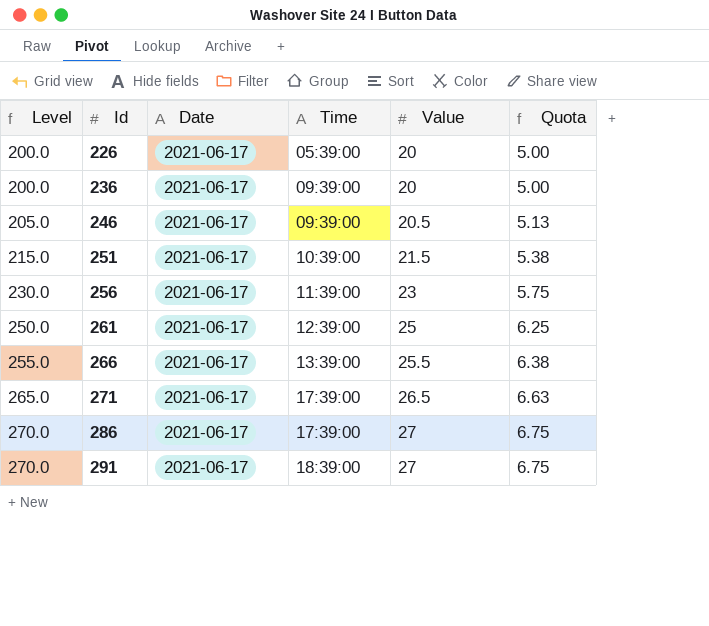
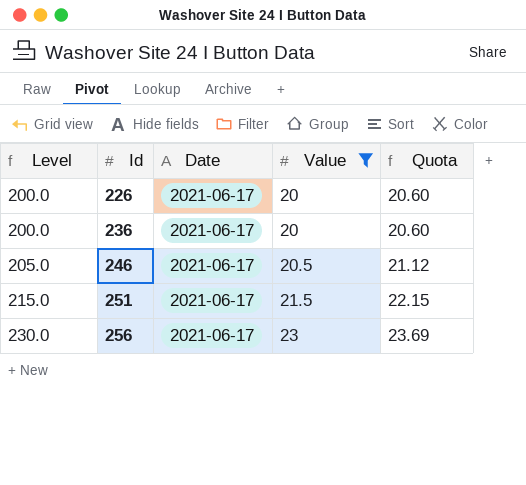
filter: none -> Value <= 23
column Time | position: 4 -> none
column Quota | formula: [Value] * 0.25 -> [Value] * 1.03

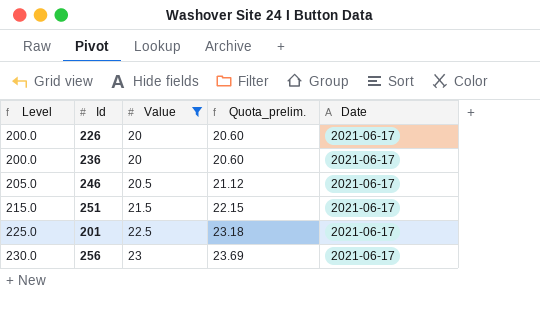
column name: Quota -> Quota_prelim.
column Date | position: 3 -> 5
row 201: none -> 225.0 | 22.5 | 23.18 | 2021-06-17

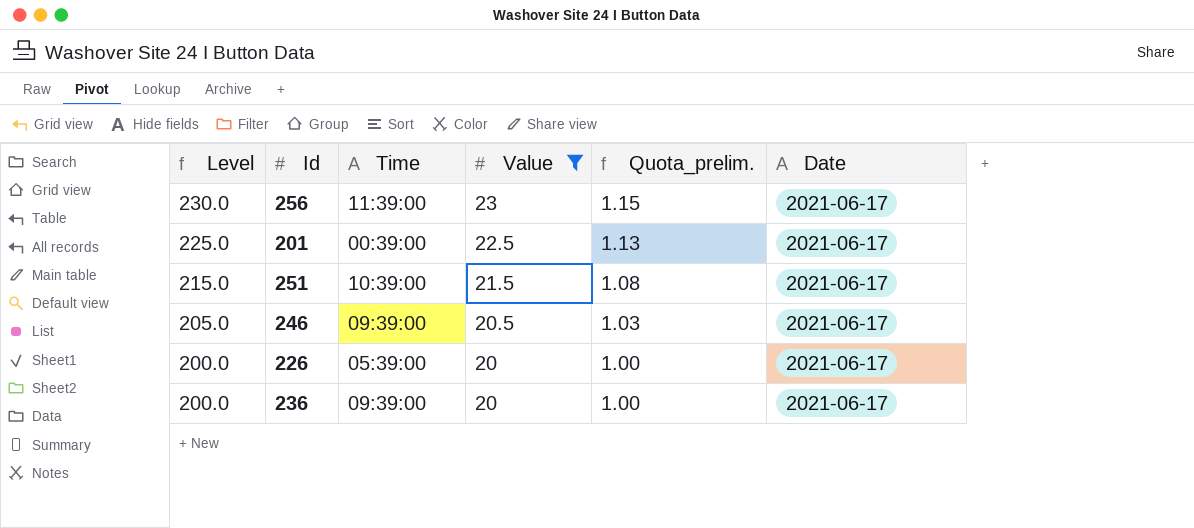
row order: Level ascending -> Level descending
column Time | position: none -> 3
column Quota_prelim. | formula: [Value] * 1.03 -> [Value] * 0.05

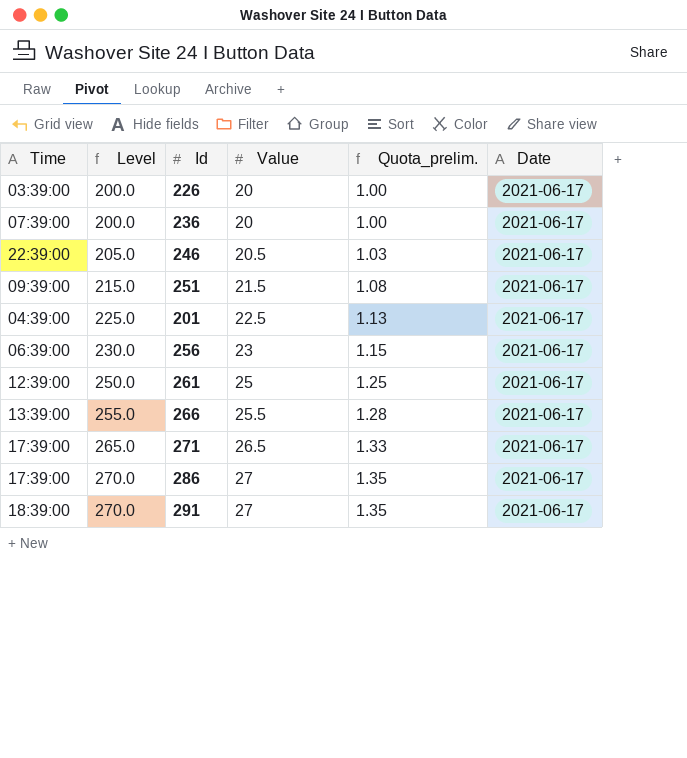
filter: Value <= 23 -> none
row order: Level descending -> Level ascending
column Time | position: 3 -> 1
226 | Time: 05:39:00 -> 03:39:00
236 | Time: 09:39:00 -> 07:39:00
246 | Time: 09:39:00 -> 22:39:00
251 | Time: 10:39:00 -> 09:39:00
201 | Time: 00:39:00 -> 04:39:00
256 | Time: 11:39:00 -> 06:39:00

